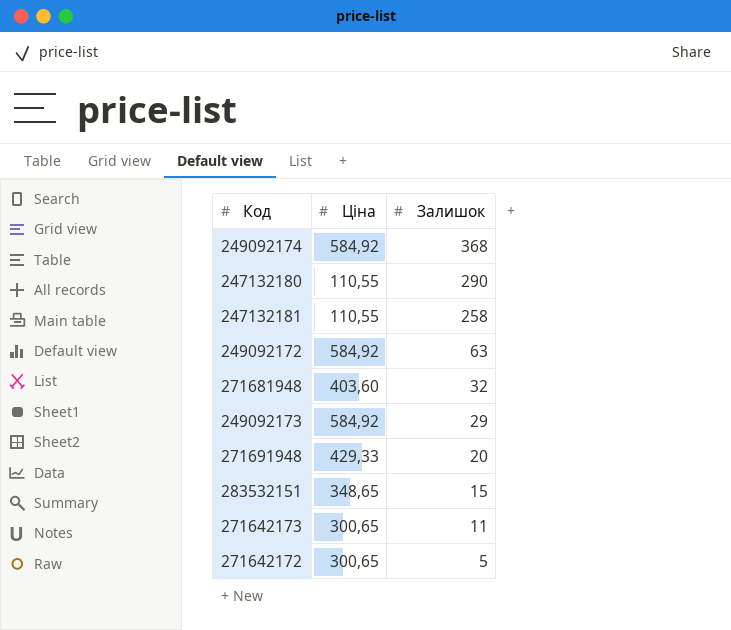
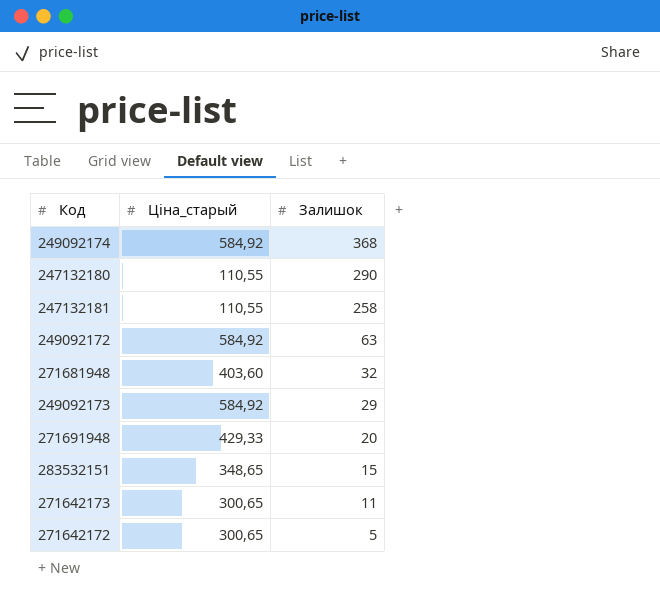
column name: Ціна -> Ціна_старый

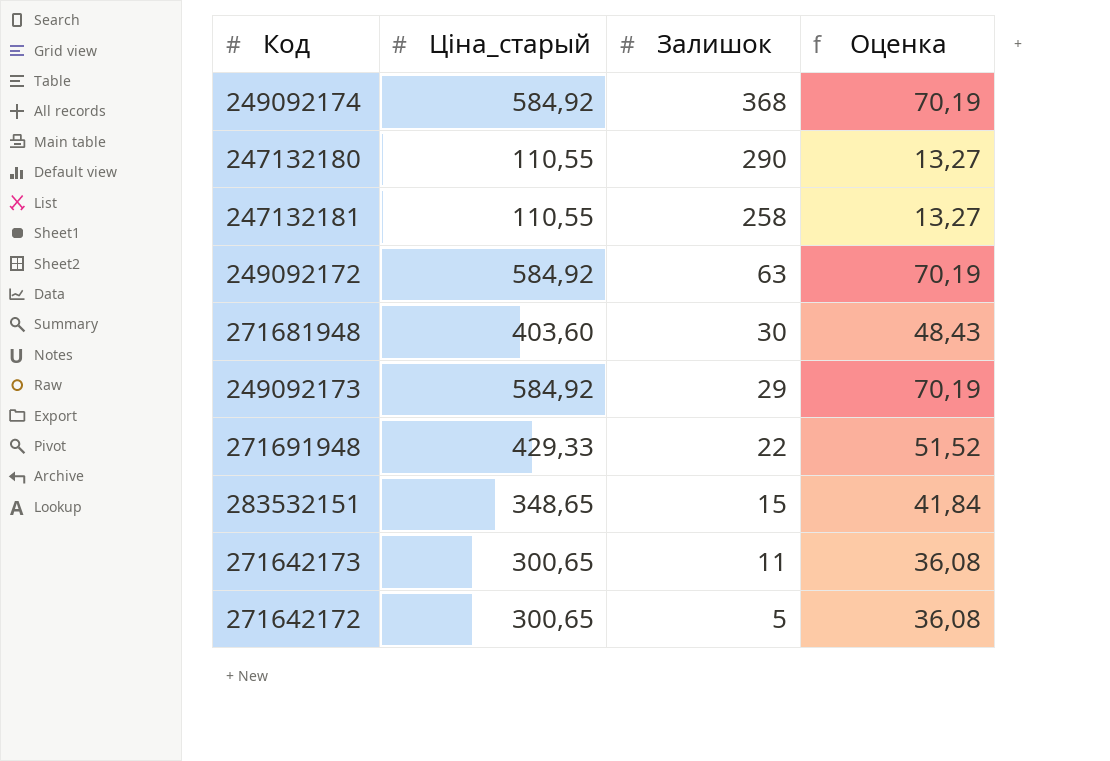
column Оценка | formula: none -> [Ціна_старый] * 0,12
271681948 | Залишок: 32 -> 30
271691948 | Залишок: 20 -> 22

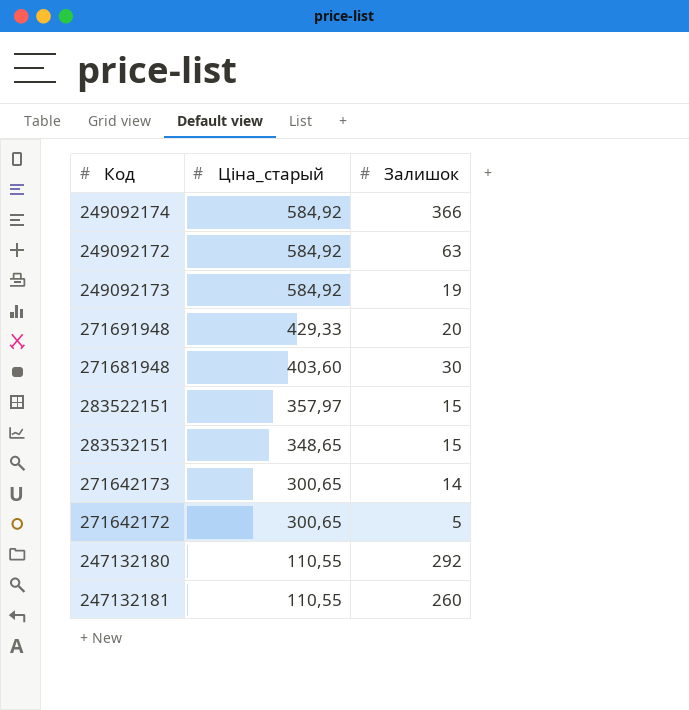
row order: Залишок descending -> Ціна_старый descending
column Оценка | formula: [Ціна_старый] * 0,12 -> none
249092174 | Залишок: 368 -> 366
249092173 | Залишок: 29 -> 19
271691948 | Залишок: 22 -> 20
row 283522151: none -> 357,97 | 15
271642173 | Залишок: 11 -> 14
247132180 | Залишок: 290 -> 292
247132181 | Залишок: 258 -> 260

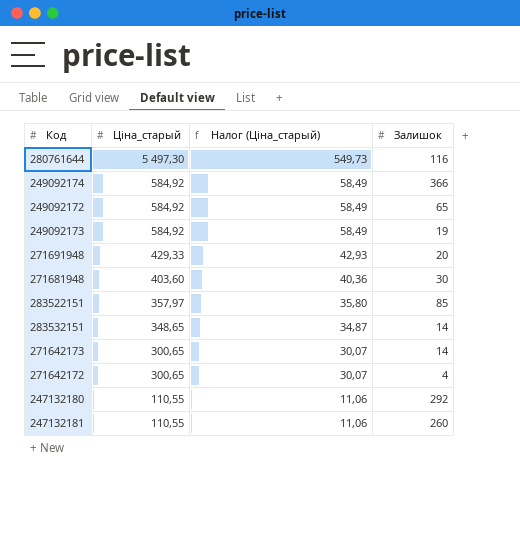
column Налог (Ціна_старый) | formula: none -> [Ціна_старый] * 0,1
row 280761644: none -> 5 497,30 | 549,73 | 116
249092172 | Залишок: 63 -> 65
283522151 | Залишок: 15 -> 85
283532151 | Залишок: 15 -> 14
271642172 | Залишок: 5 -> 4

